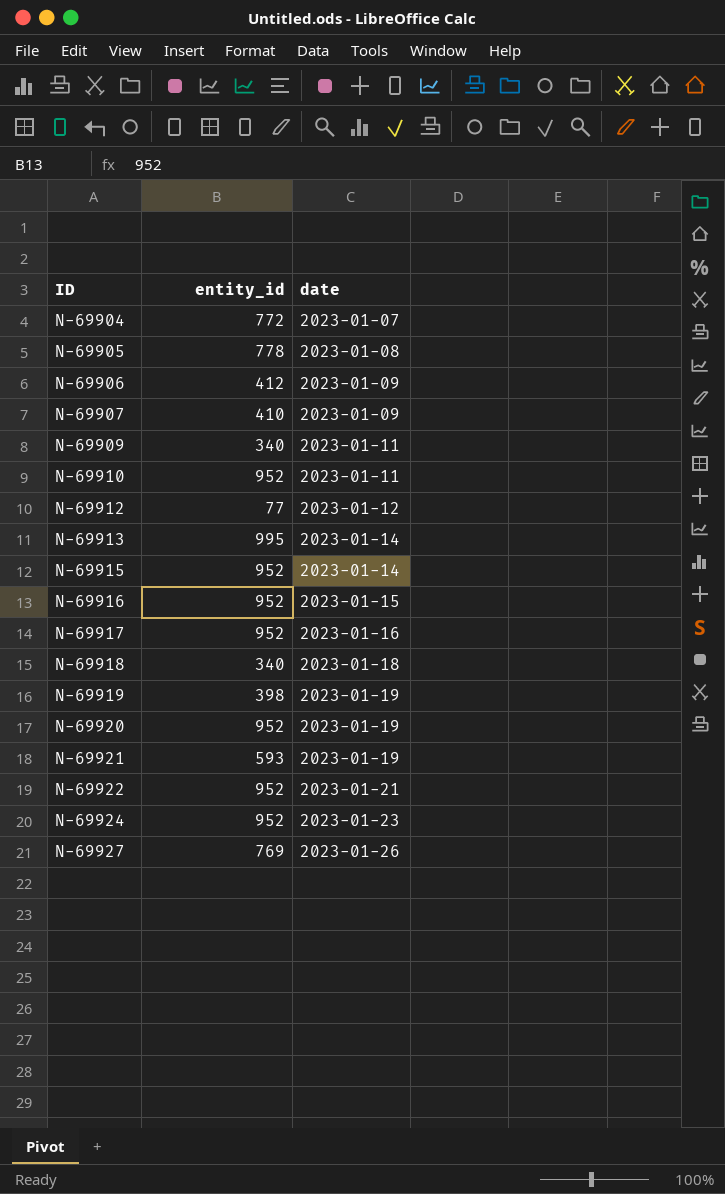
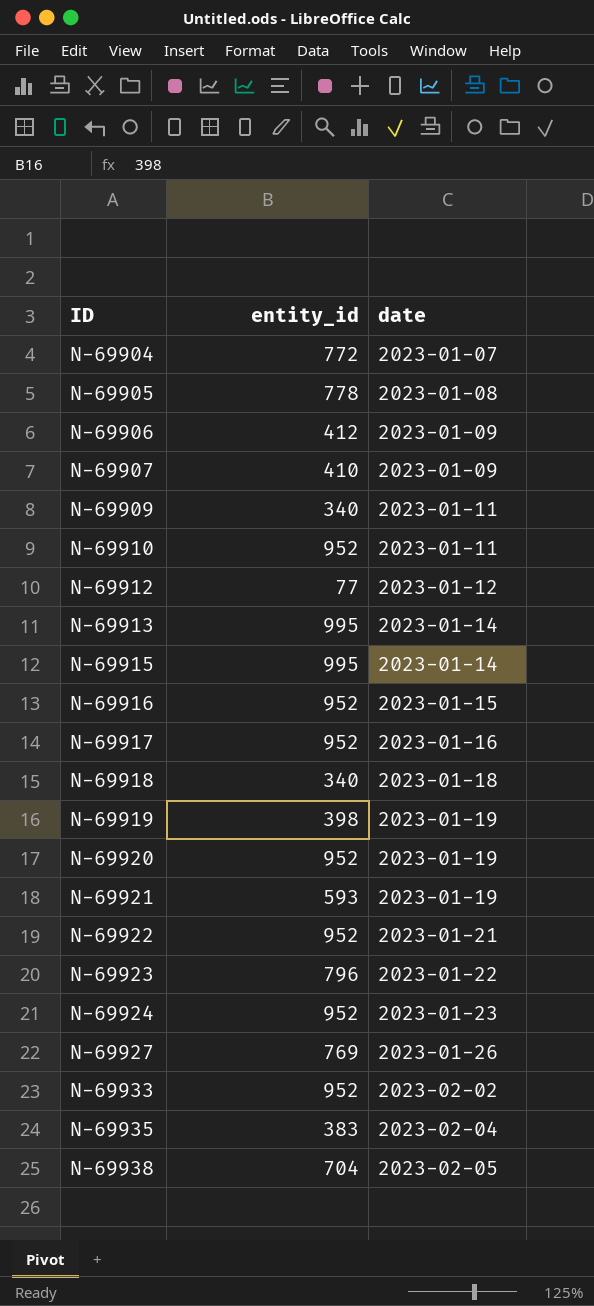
N-69915 | entity_id: 952 -> 995
row N-69923: none -> 796 | 2023-01-22
row N-69933: none -> 952 | 2023-02-02
row N-69935: none -> 383 | 2023-02-04
row N-69938: none -> 704 | 2023-02-05

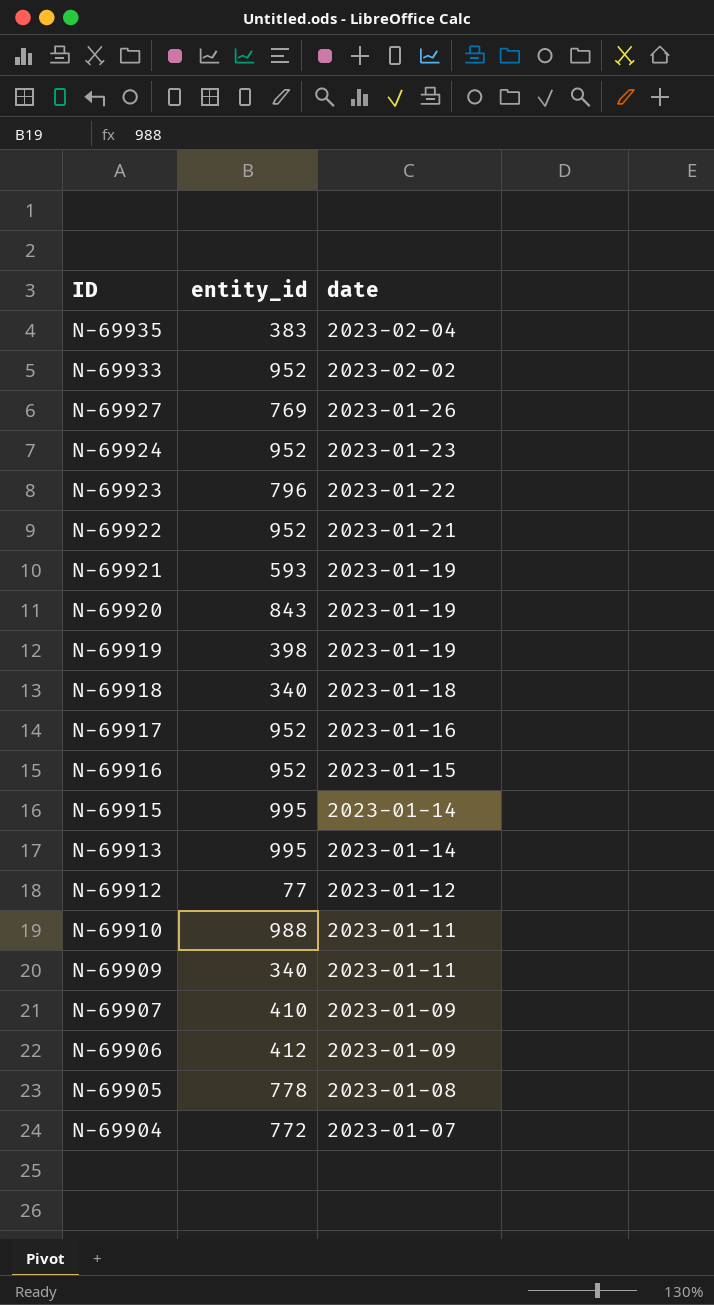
row order: ID ascending -> ID descending
row N-69938: 704 | 2023-02-05 -> none
N-69920 | entity_id: 952 -> 843
N-69910 | entity_id: 952 -> 988

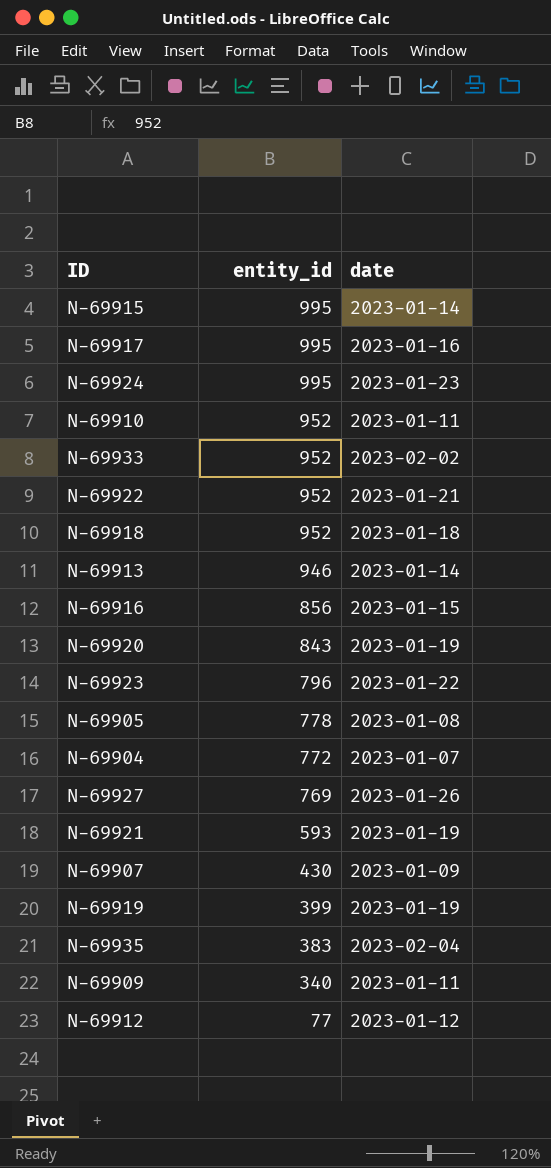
row order: ID descending -> entity_id descending
row N-69906: 412 | 2023-01-09 -> none
N-69917 | entity_id: 952 -> 995
N-69924 | entity_id: 952 -> 995
N-69910 | entity_id: 988 -> 952
N-69918 | entity_id: 340 -> 952
N-69913 | entity_id: 995 -> 946
N-69916 | entity_id: 952 -> 856
N-69907 | entity_id: 410 -> 430
N-69919 | entity_id: 398 -> 399

